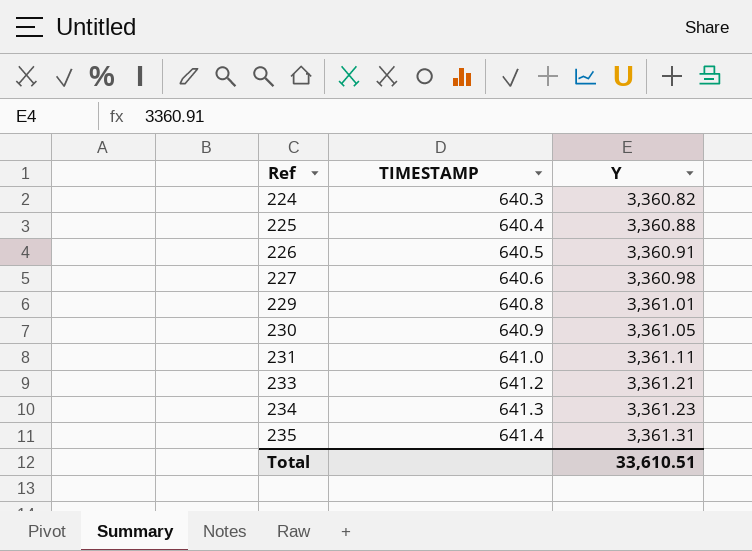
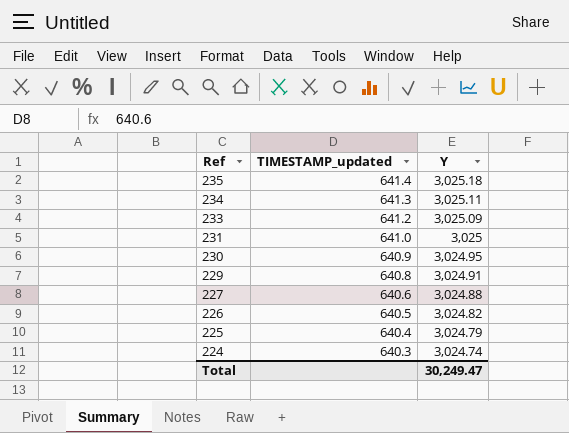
row order: Ref ascending -> Ref descending
column name: TIMESTAMP -> TIMESTAMP_updated
235 | Y: 3,361.31 -> 3,025.18
234 | Y: 3,361.23 -> 3,025.11
233 | Y: 3,361.21 -> 3,025.09
231 | Y: 3,361.11 -> 3,025
230 | Y: 3,361.05 -> 3,024.95
229 | Y: 3,361.01 -> 3,024.91
227 | Y: 3,360.98 -> 3,024.88
226 | Y: 3,360.91 -> 3,024.82
225 | Y: 3,360.88 -> 3,024.79
224 | Y: 3,360.82 -> 3,024.74
Total | Y: 33,610.51 -> 30,249.47

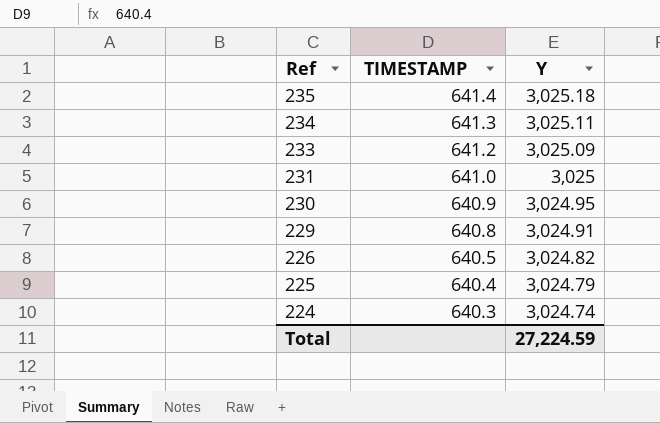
column name: TIMESTAMP_updated -> TIMESTAMP
row 227: 640.6 | 3,024.88 -> none
Total | Y: 30,249.47 -> 27,224.59

